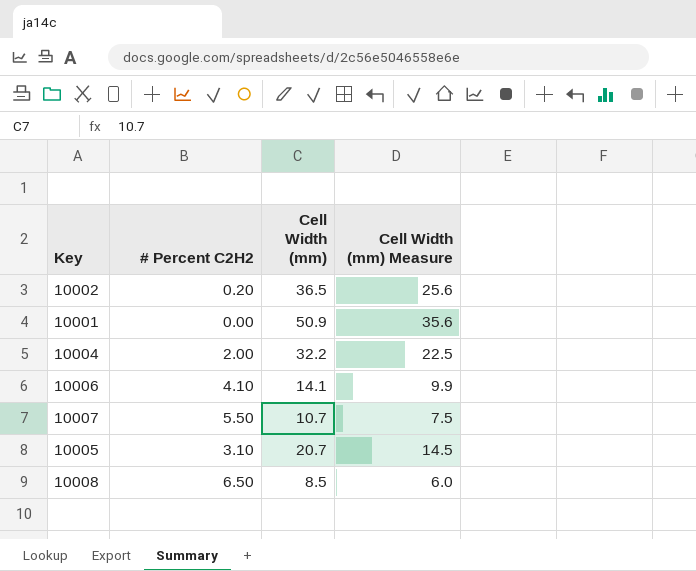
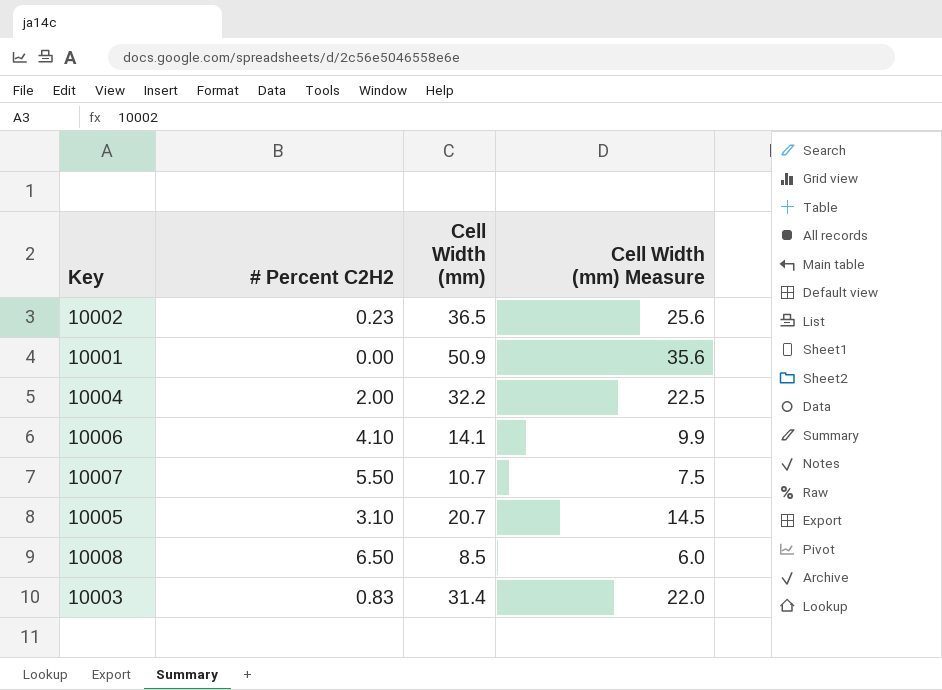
10002 | # Percent C2H2: 0.20 -> 0.23
row 10003: none -> 0.83 | 31.4 | 22.0

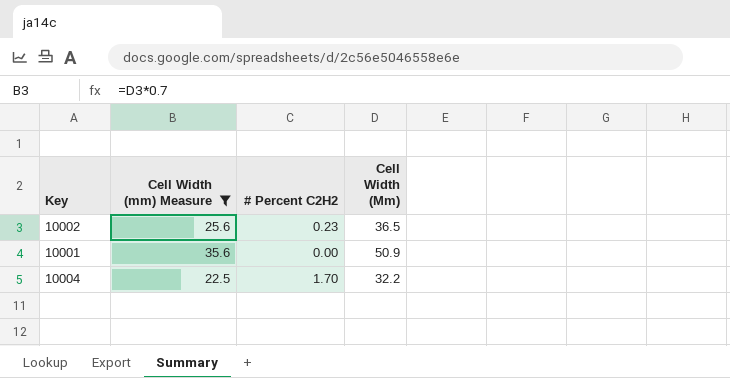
filter: none -> Cell Width (mm) Measure >= 22.5
column Cell Width (mm) Measure | position: 4 -> 2
column name: Cell Width (mm) -> Cell Width (Mm)
10004 | # Percent C2H2: 2.00 -> 1.70

